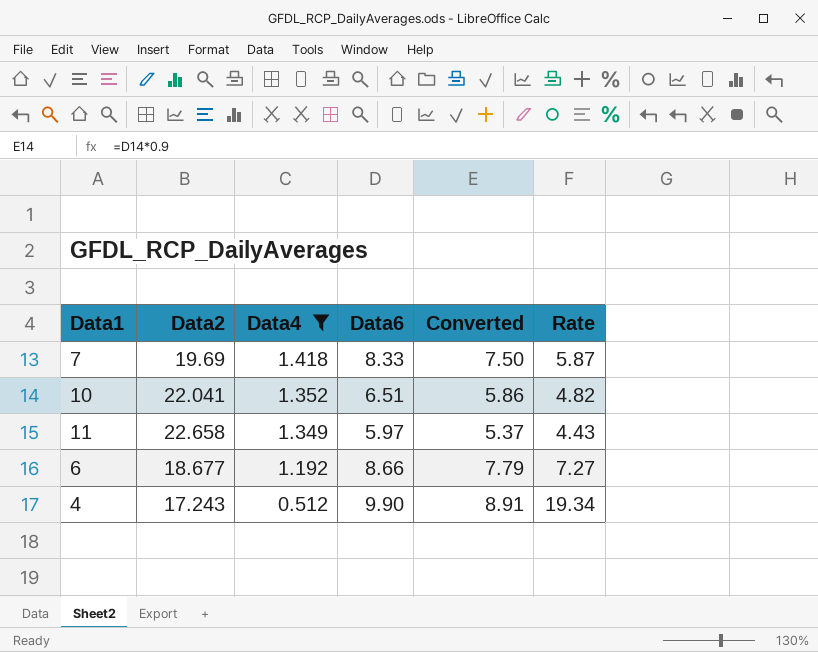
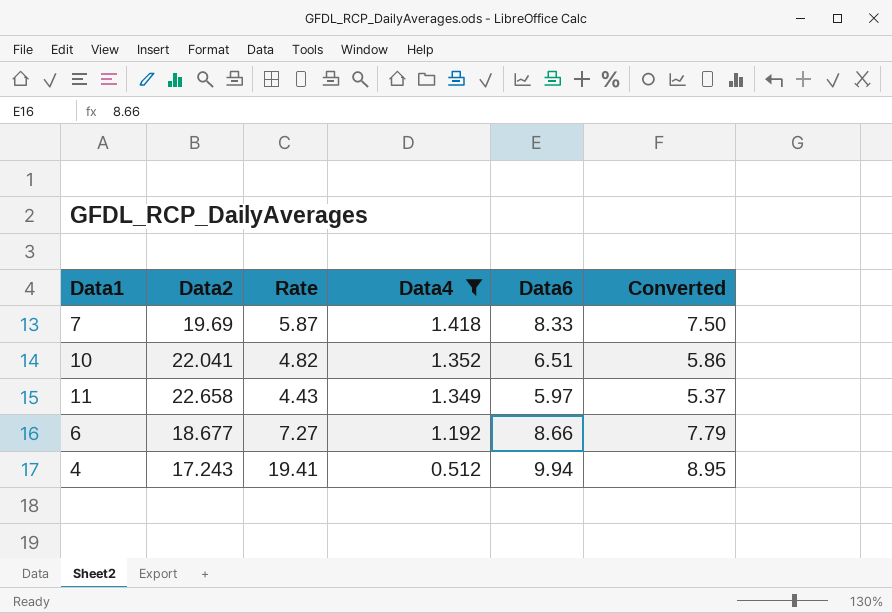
column Rate | position: 6 -> 3
4 | Rate: 19.34 -> 19.41
4 | Data6: 9.90 -> 9.94
4 | Converted: 8.91 -> 8.95

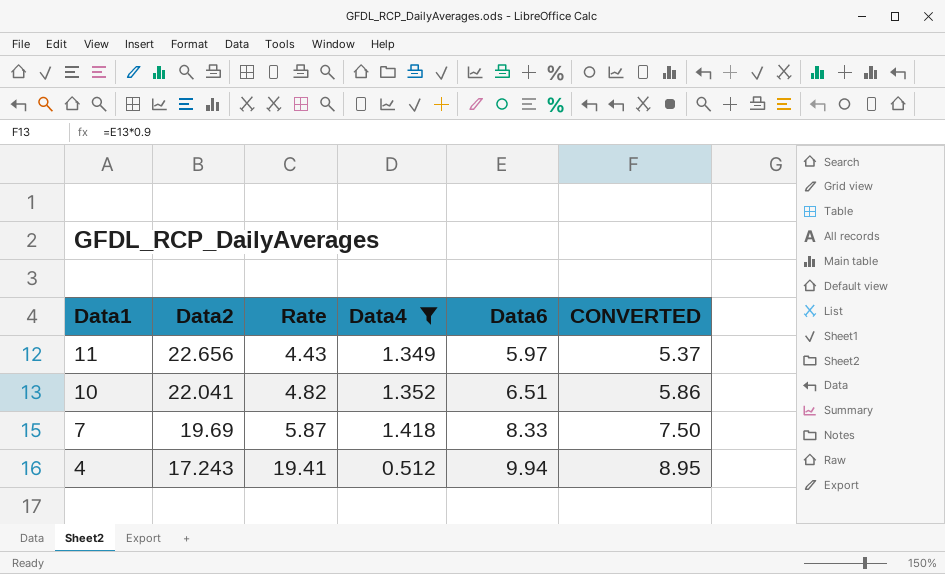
row order: Data4 descending -> Data1 descending
column name: Converted -> CONVERTED
row 6: 18.677 | 7.27 | 1.192 | 8.66 | 7.79 -> none
11 | Data2: 22.658 -> 22.656

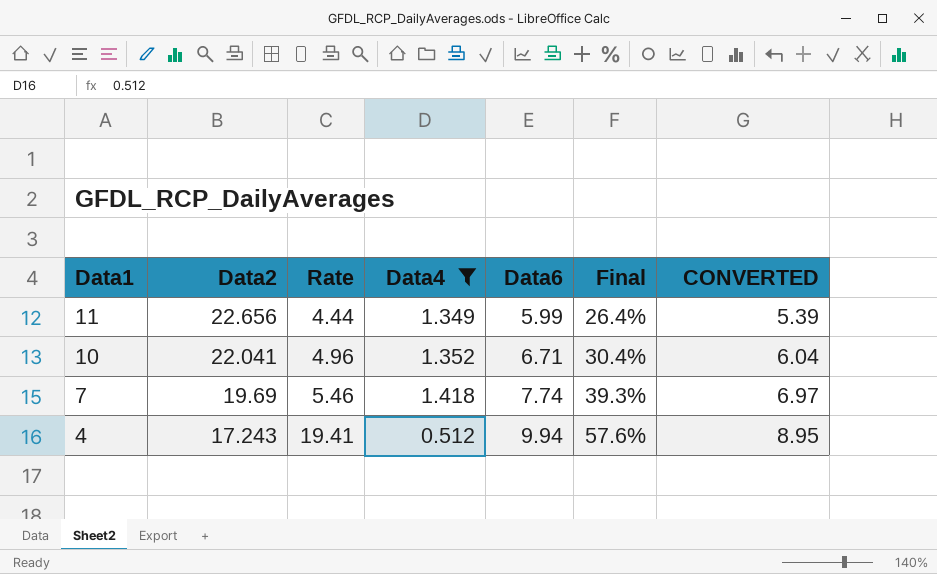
column Final | formula: none -> [Data6] / [Data2]
11 | Rate: 4.43 -> 4.44
11 | Data6: 5.97 -> 5.99
11 | CONVERTED: 5.37 -> 5.39
10 | Rate: 4.82 -> 4.96
10 | Data6: 6.51 -> 6.71
10 | CONVERTED: 5.86 -> 6.04
7 | Rate: 5.87 -> 5.46
7 | Data6: 8.33 -> 7.74
7 | CONVERTED: 7.50 -> 6.97

